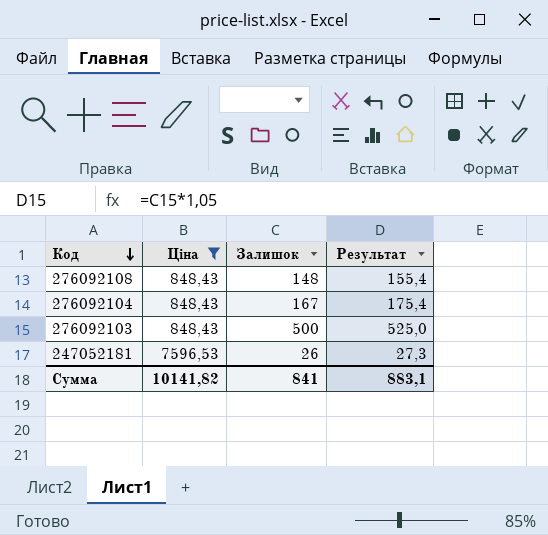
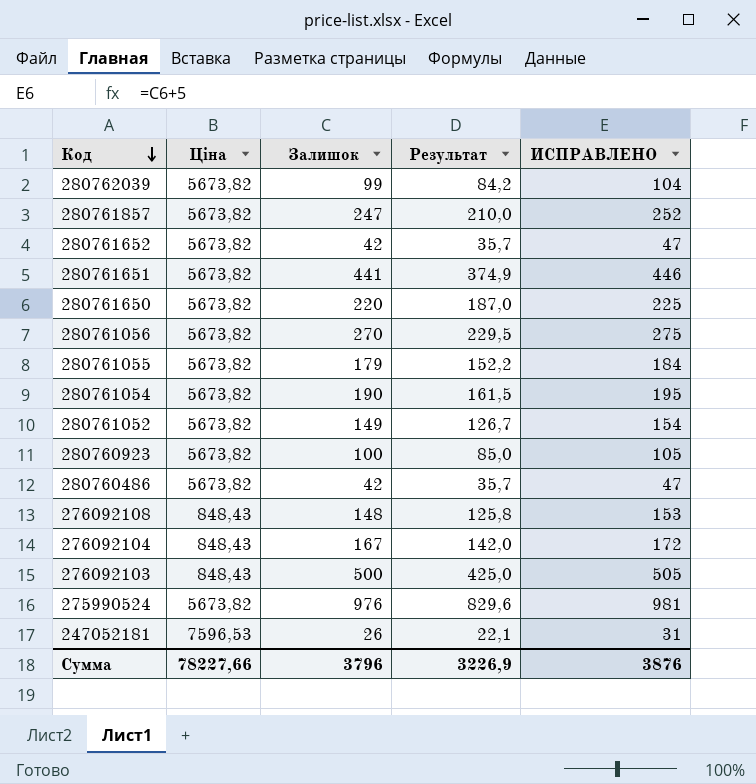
filter: Ціна != 5673,82 -> none
column Результат | formula: [Залишок] * 1,05 -> [Залишок] * 0,85
column ИСПРАВЛЕНО | formula: none -> [Залишок] + 5
Сумма | Ціна: 10141,82 -> 78227,66
Сумма | Залишок: 841 -> 3796
Сумма | Результат: 883,1 -> 3226,9

